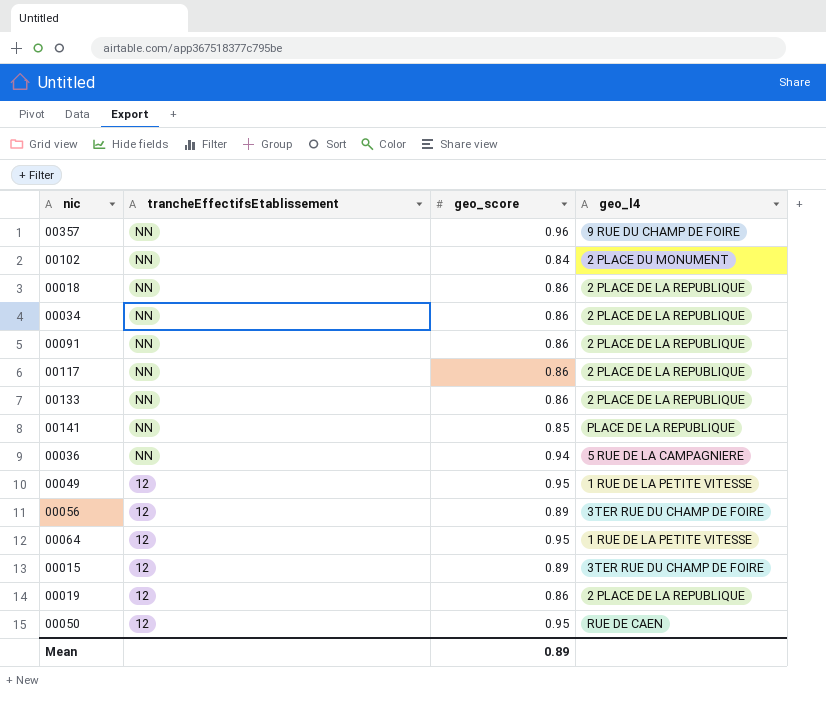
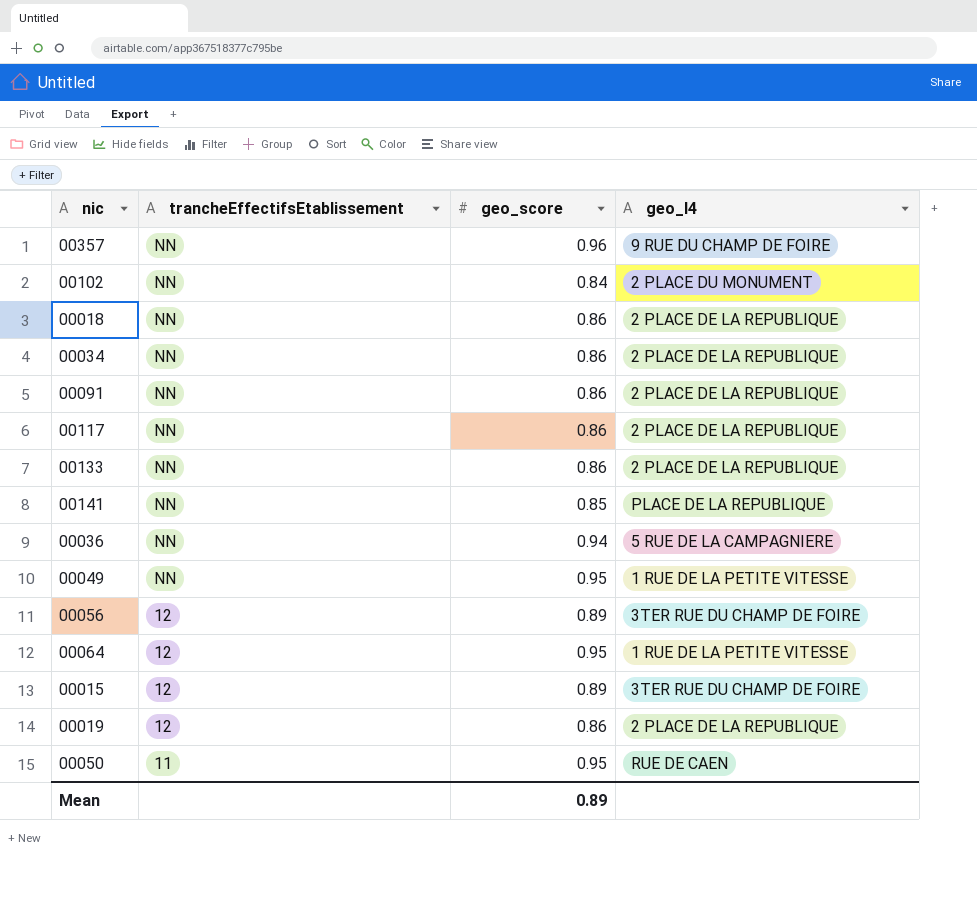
00049 | trancheEffectifsEtablissement: 12 -> NN
00050 | trancheEffectifsEtablissement: 12 -> 11

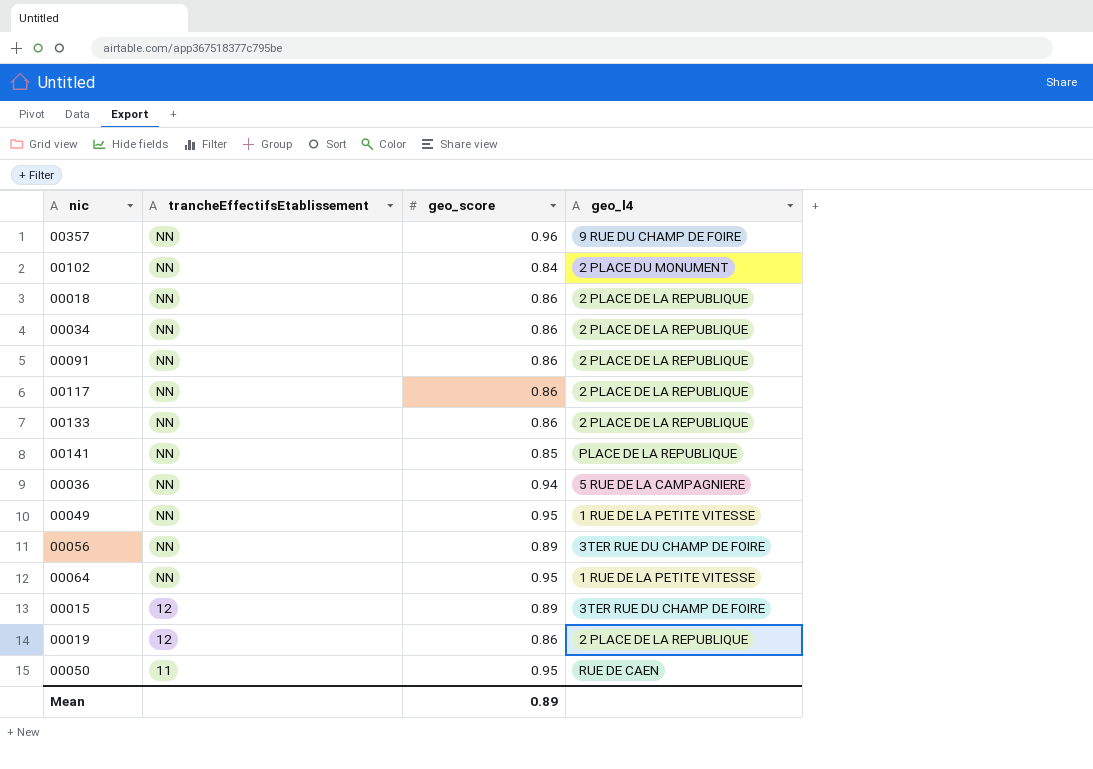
00056 | trancheEffectifsEtablissement: 12 -> NN
00064 | trancheEffectifsEtablissement: 12 -> NN

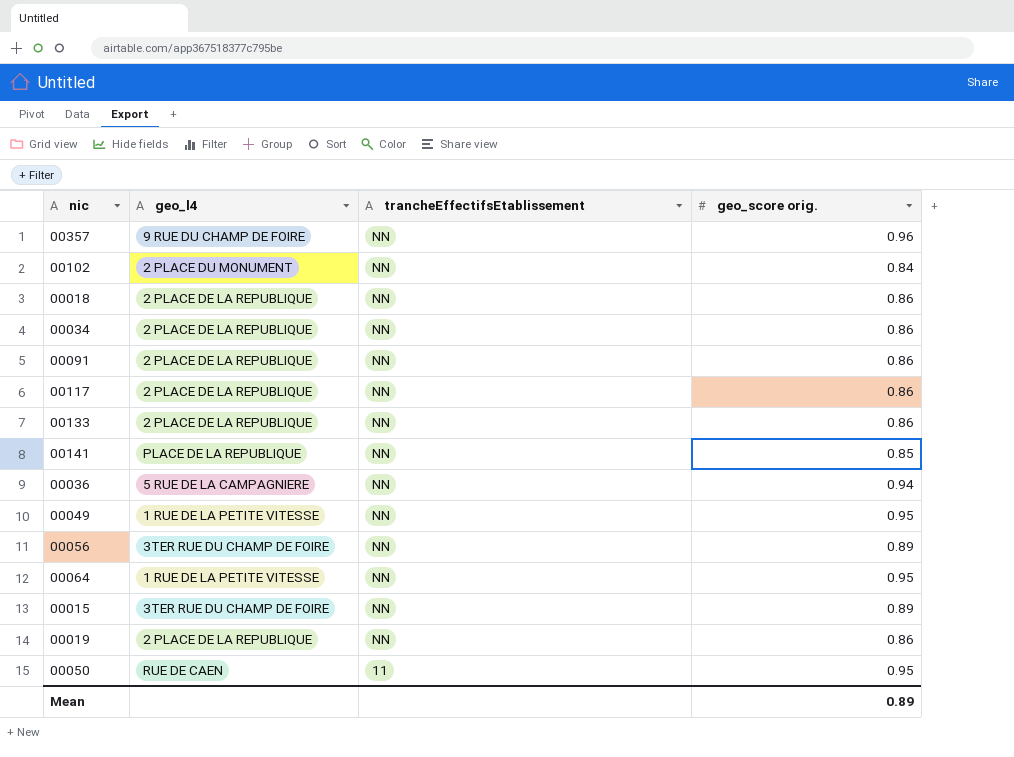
column geo_l4 | position: 4 -> 2
column name: geo_score -> geo_score orig.
00015 | trancheEffectifsEtablissement: 12 -> NN
00019 | trancheEffectifsEtablissement: 12 -> NN

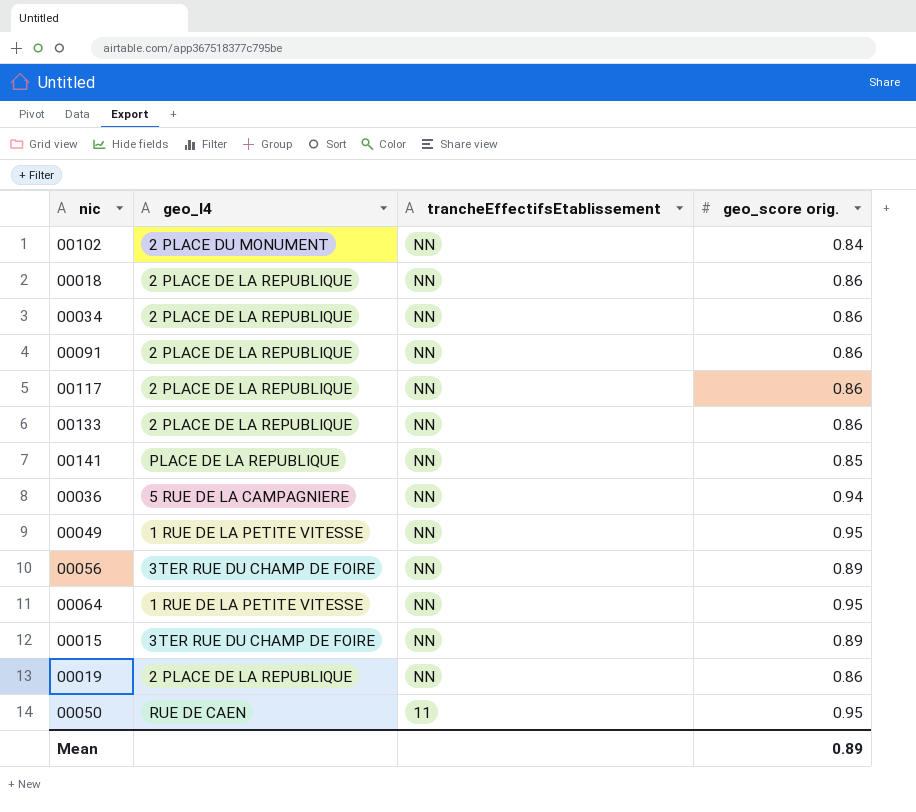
row 00357: 9 RUE DU CHAMP DE FOIRE | NN | 0.96 -> none

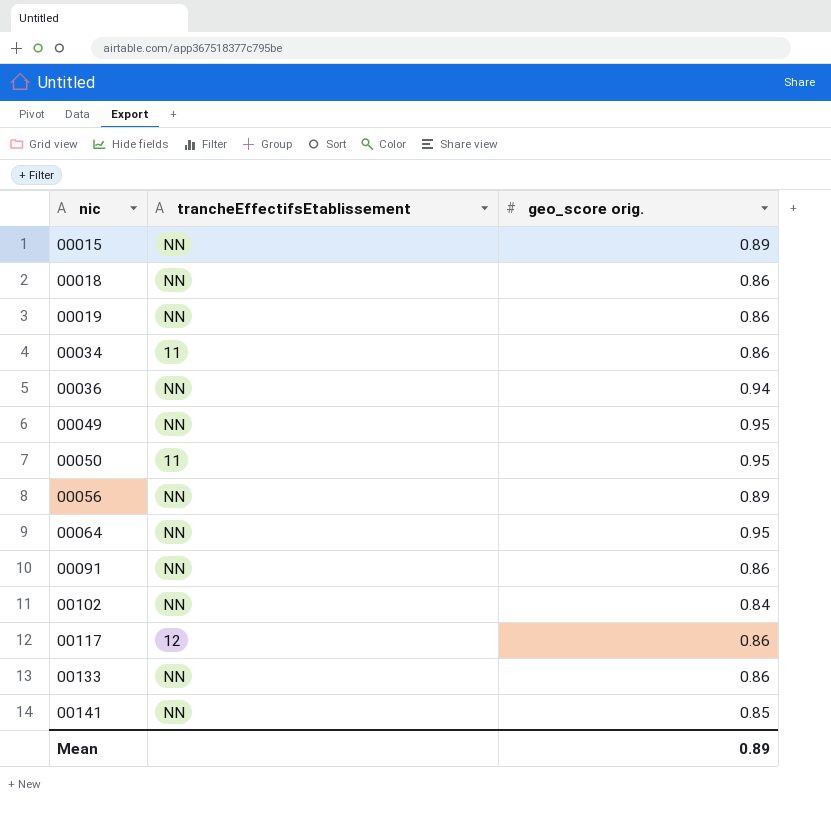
row order: trancheEffectifsEtablissement descending -> nic ascending
column geo_l4 | position: 2 -> none
00034 | trancheEffectifsEtablissement: NN -> 11
00117 | trancheEffectifsEtablissement: NN -> 12

